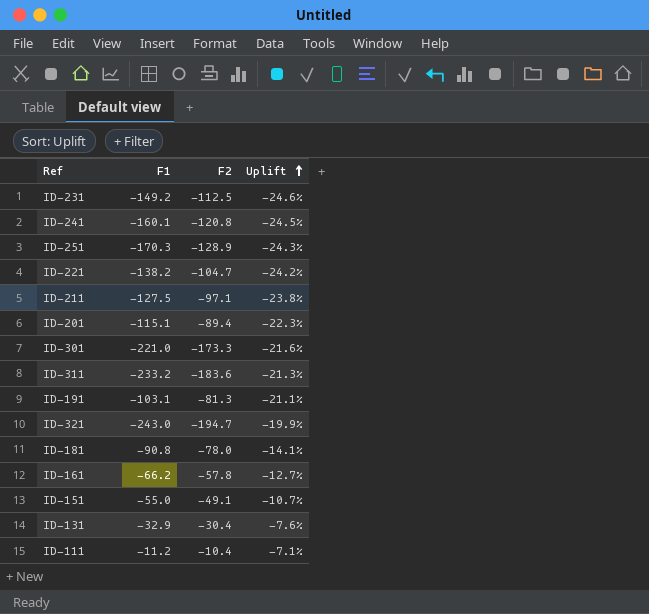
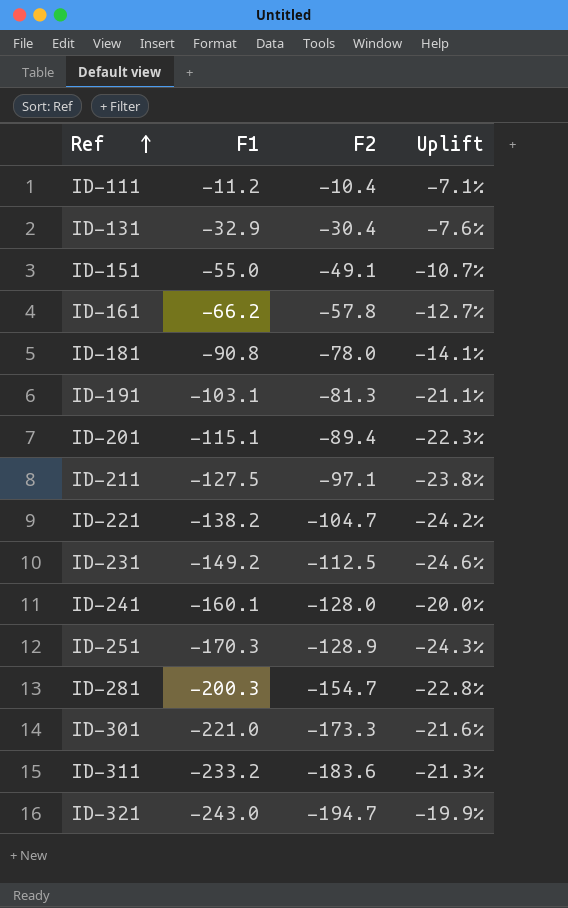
row order: Uplift ascending -> Ref ascending
ID-241 | F2: -120.8 -> -128.0
ID-241 | Uplift: -24.5% -> -20.0%
row ID-281: none -> -200.3 | -154.7 | -22.8%

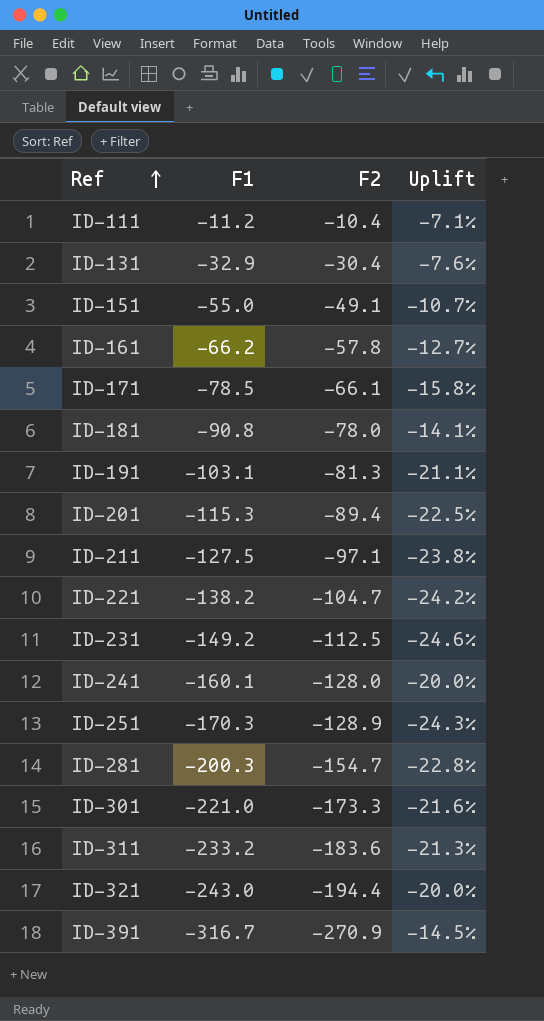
row ID-171: none -> -78.5 | -66.1 | -15.8%
ID-201 | F1: -115.1 -> -115.3
ID-201 | Uplift: -22.3% -> -22.5%
ID-321 | F2: -194.7 -> -194.4
ID-321 | Uplift: -19.9% -> -20.0%
row ID-391: none -> -316.7 | -270.9 | -14.5%

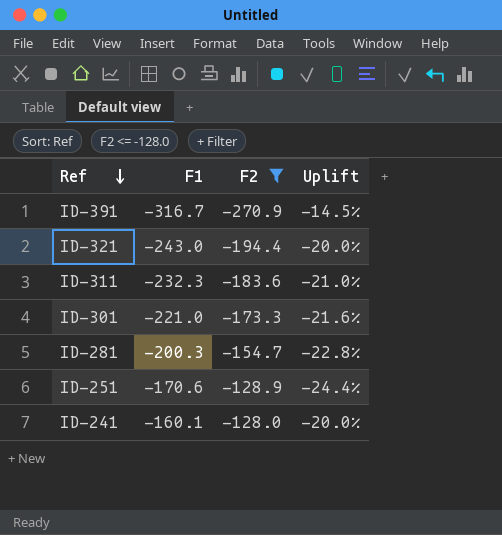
filter: none -> F2 <= -128.0
row order: Ref ascending -> Ref descending
ID-311 | F1: -233.2 -> -232.3
ID-311 | Uplift: -21.3% -> -21.0%
ID-251 | F1: -170.3 -> -170.6
ID-251 | Uplift: -24.3% -> -24.4%

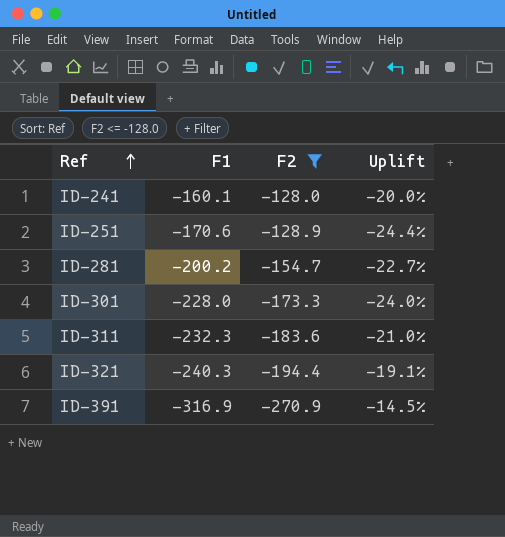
row order: Ref descending -> Ref ascending
ID-281 | F1: -200.3 -> -200.2
ID-281 | Uplift: -22.8% -> -22.7%
ID-301 | F1: -221.0 -> -228.0
ID-301 | Uplift: -21.6% -> -24.0%
ID-321 | F1: -243.0 -> -240.3
ID-321 | Uplift: -20.0% -> -19.1%
ID-391 | F1: -316.7 -> -316.9

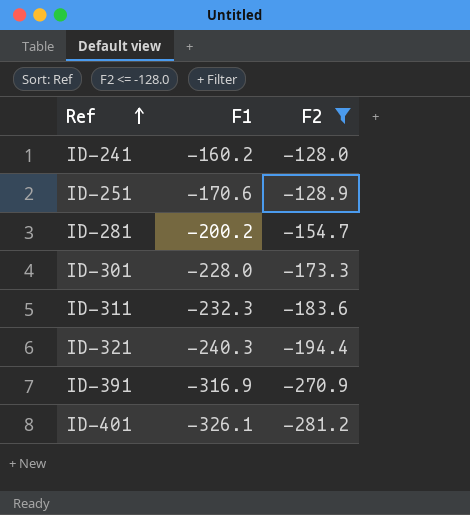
column Uplift | formula: ([F2] - [F1]) / [F1] -> none
ID-241 | F1: -160.1 -> -160.2
row ID-401: none -> -326.1 | -281.2

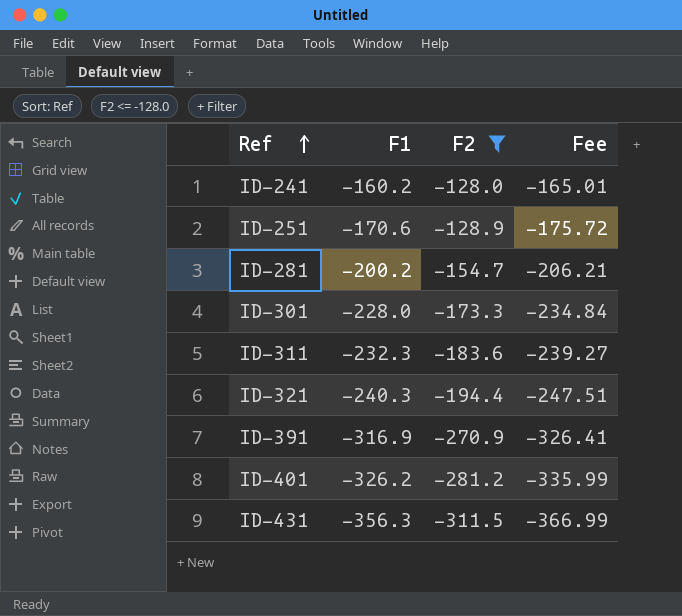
column Fee | formula: none -> [F1] * 1.03
ID-401 | F1: -326.1 -> -326.2
row ID-431: none -> -356.3 | -311.5 | -366.99

